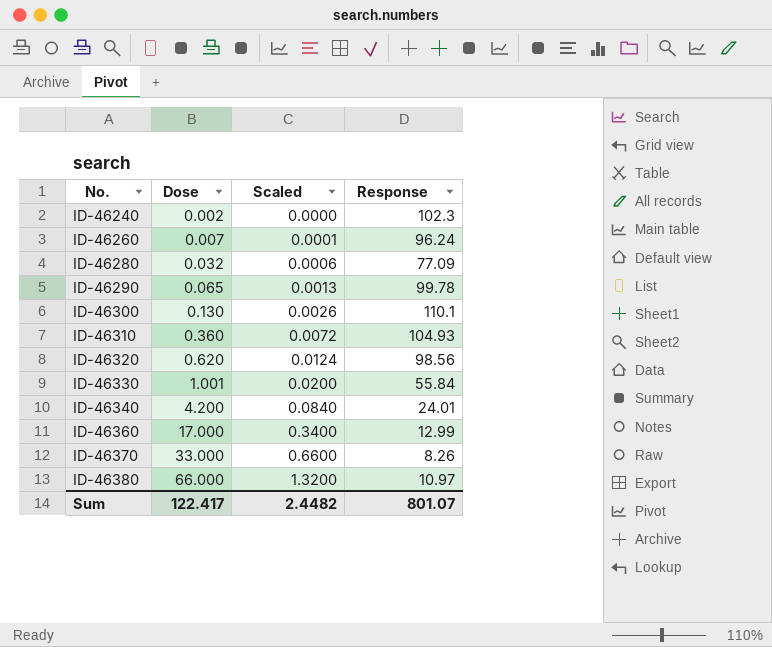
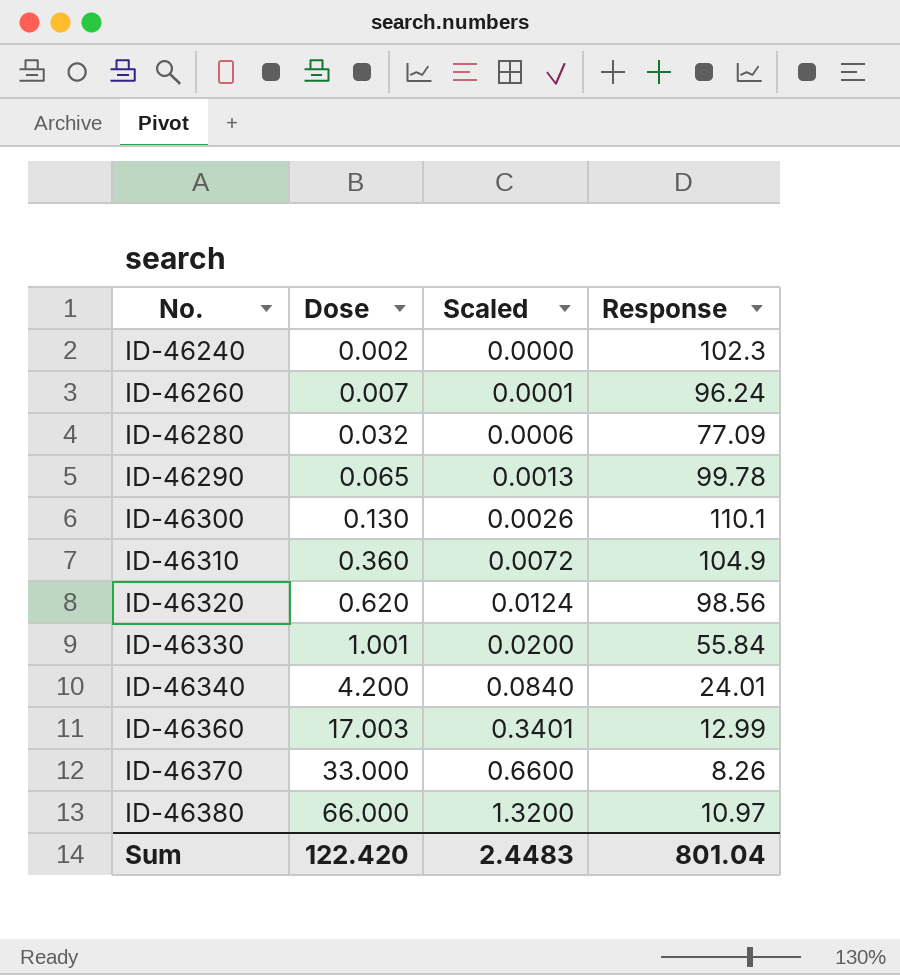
ID-46310 | Response: 104.93 -> 104.9
ID-46360 | Dose: 17.000 -> 17.003
ID-46360 | Scaled: 0.3400 -> 0.3401
Sum | Dose: 122.417 -> 122.420
Sum | Scaled: 2.4482 -> 2.4483
Sum | Response: 801.07 -> 801.04

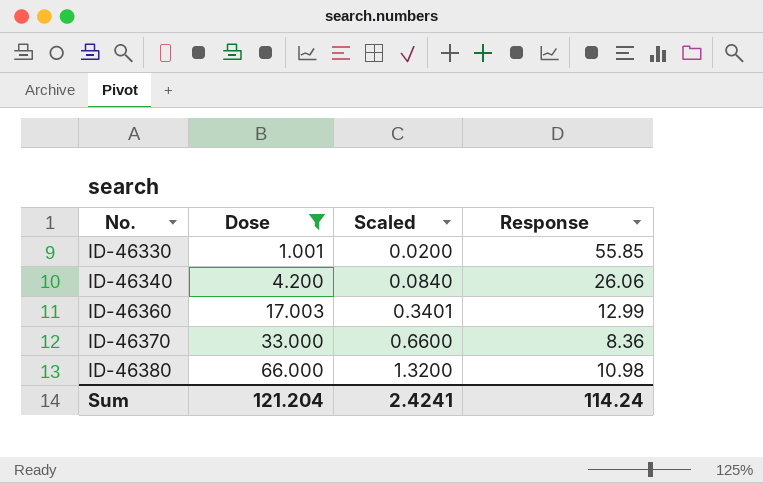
filter: none -> Dose >= 1.001
ID-46330 | Response: 55.84 -> 55.85
ID-46340 | Response: 24.01 -> 26.06
ID-46370 | Response: 8.26 -> 8.36
ID-46380 | Response: 10.97 -> 10.98
Sum | Dose: 122.420 -> 121.204
Sum | Scaled: 2.4483 -> 2.4241
Sum | Response: 801.04 -> 114.24

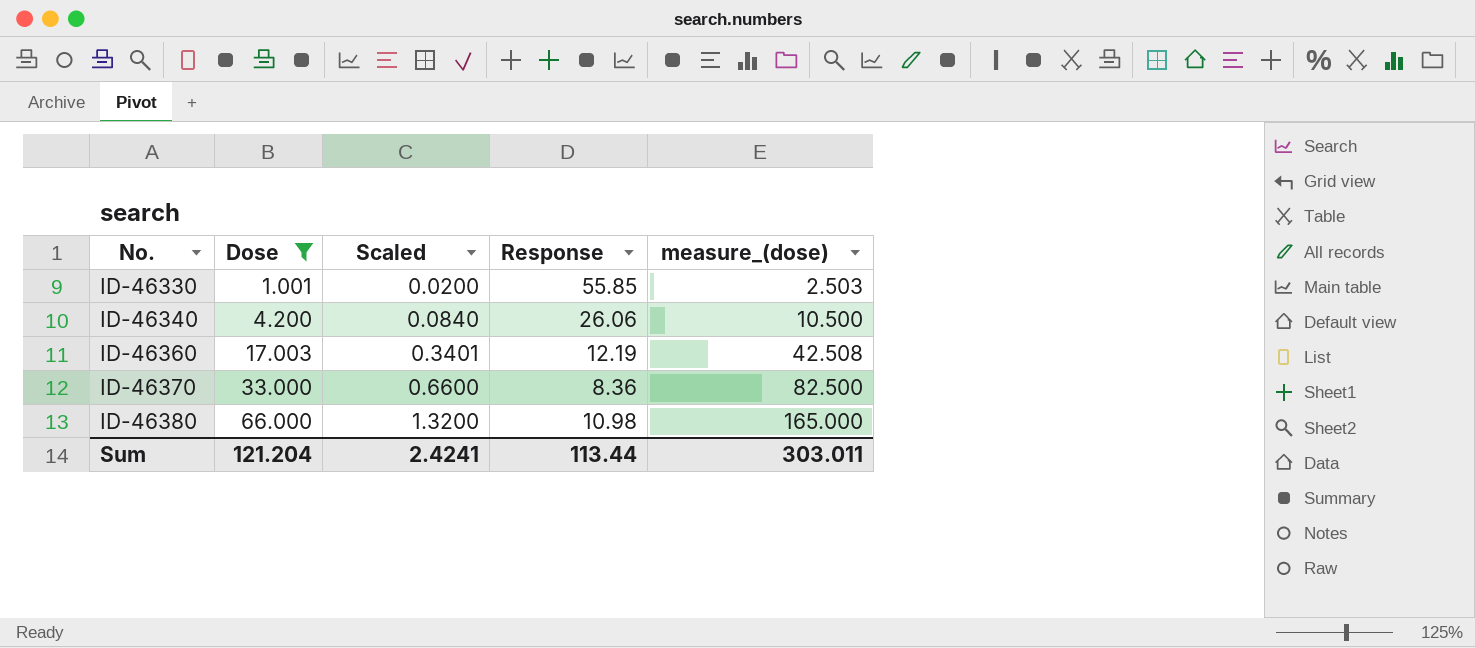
column measure_(dose) | formula: none -> [Dose] * 2.5
ID-46360 | Response: 12.99 -> 12.19
Sum | Response: 114.24 -> 113.44

